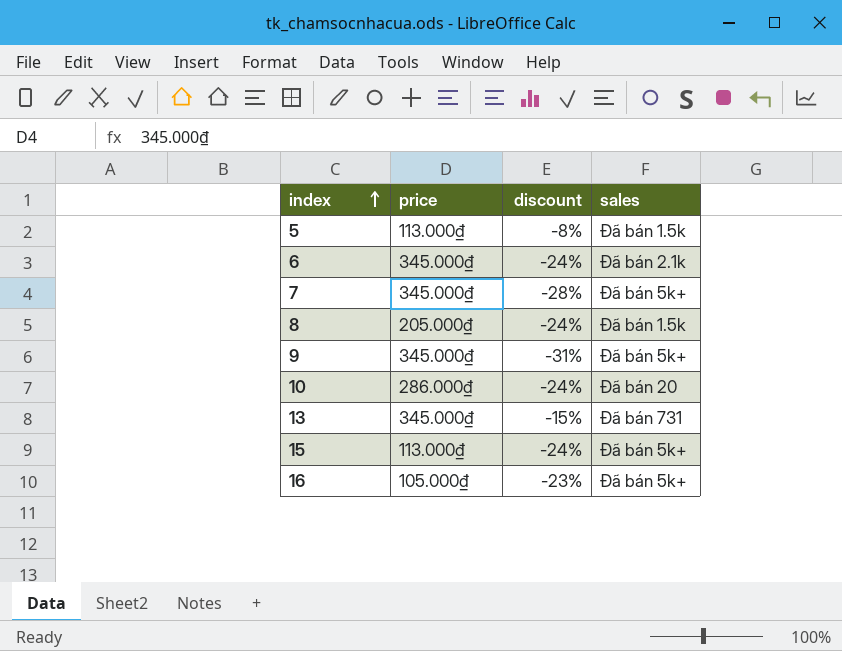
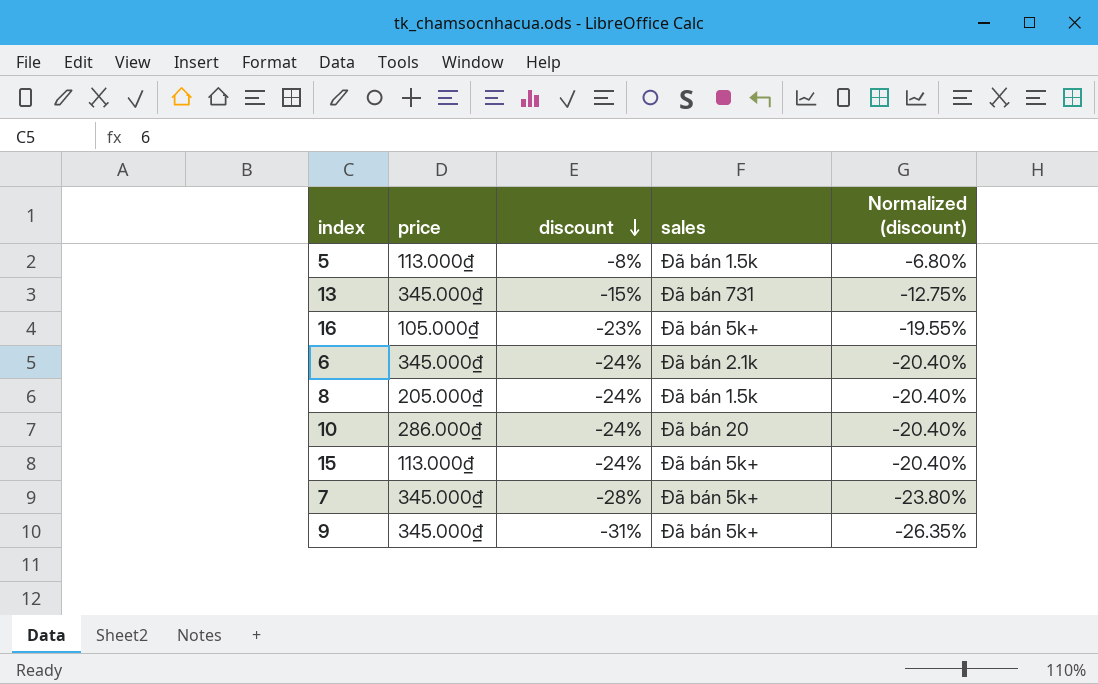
row order: index ascending -> discount descending
column Normalized (discount) | formula: none -> [discount] * 0.85

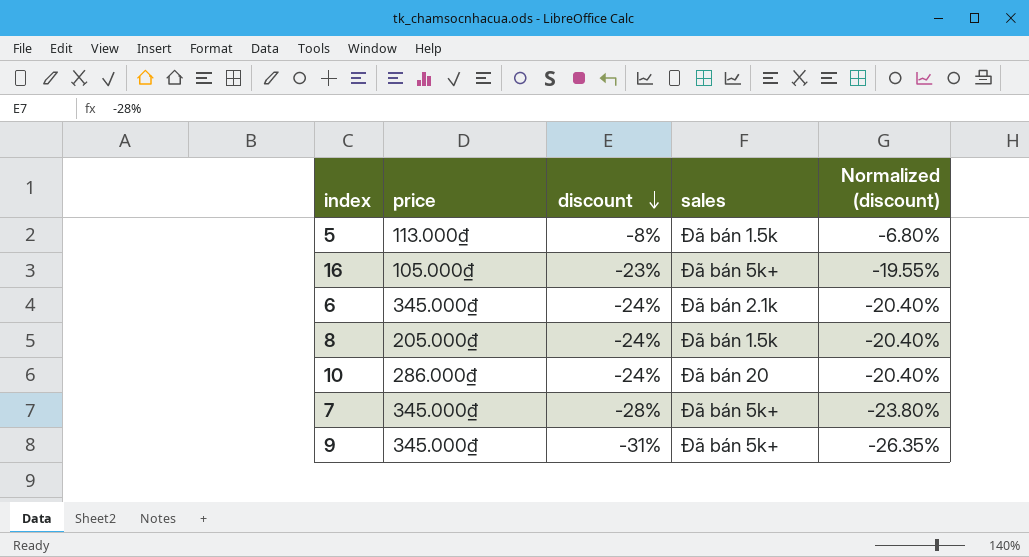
row 13: 345.000₫ | -15% | Đã bán 731 | -12.75% -> none
row 15: 113.000₫ | -24% | Đã bán 5k+ | -20.40% -> none

